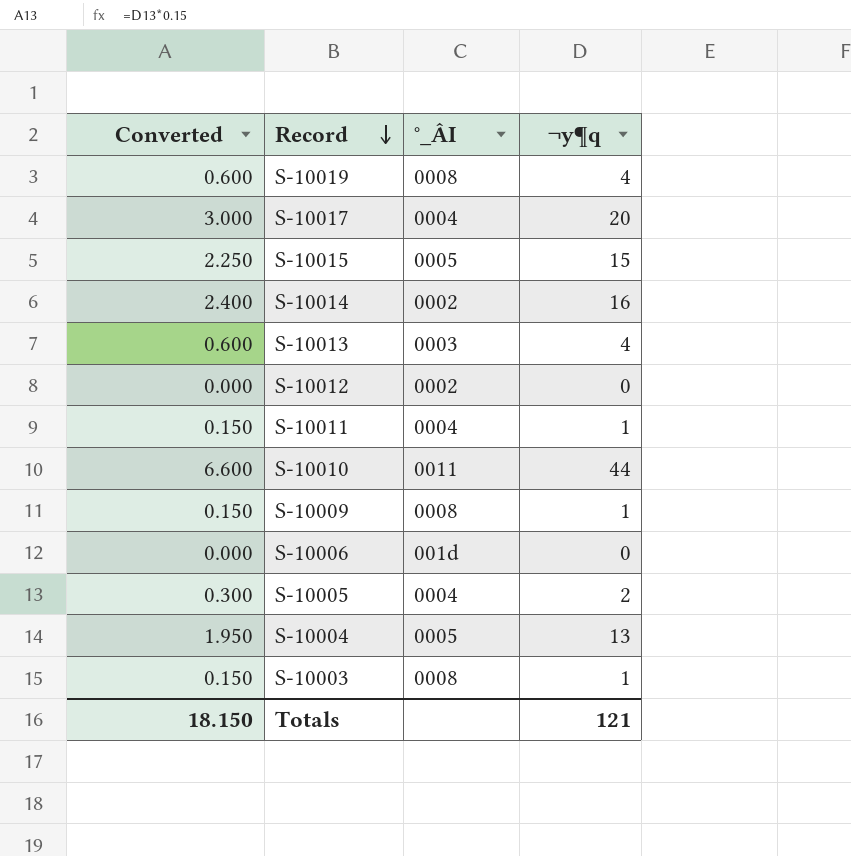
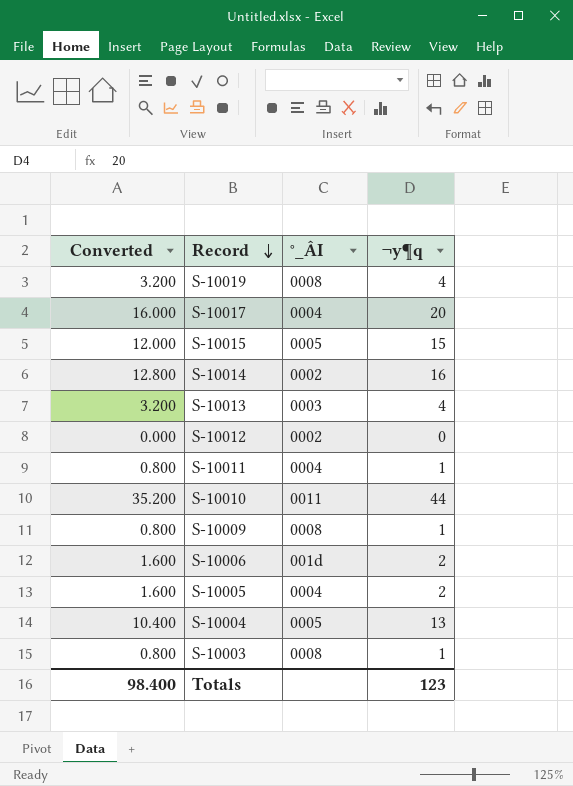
column Converted | formula: [¬y¶q] * 0.15 -> [¬y¶q] * 0.8
S-10006 | ¬y¶q: 0 -> 2
Totals | Converted: 18.150 -> 98.400
Totals | ¬y¶q: 121 -> 123

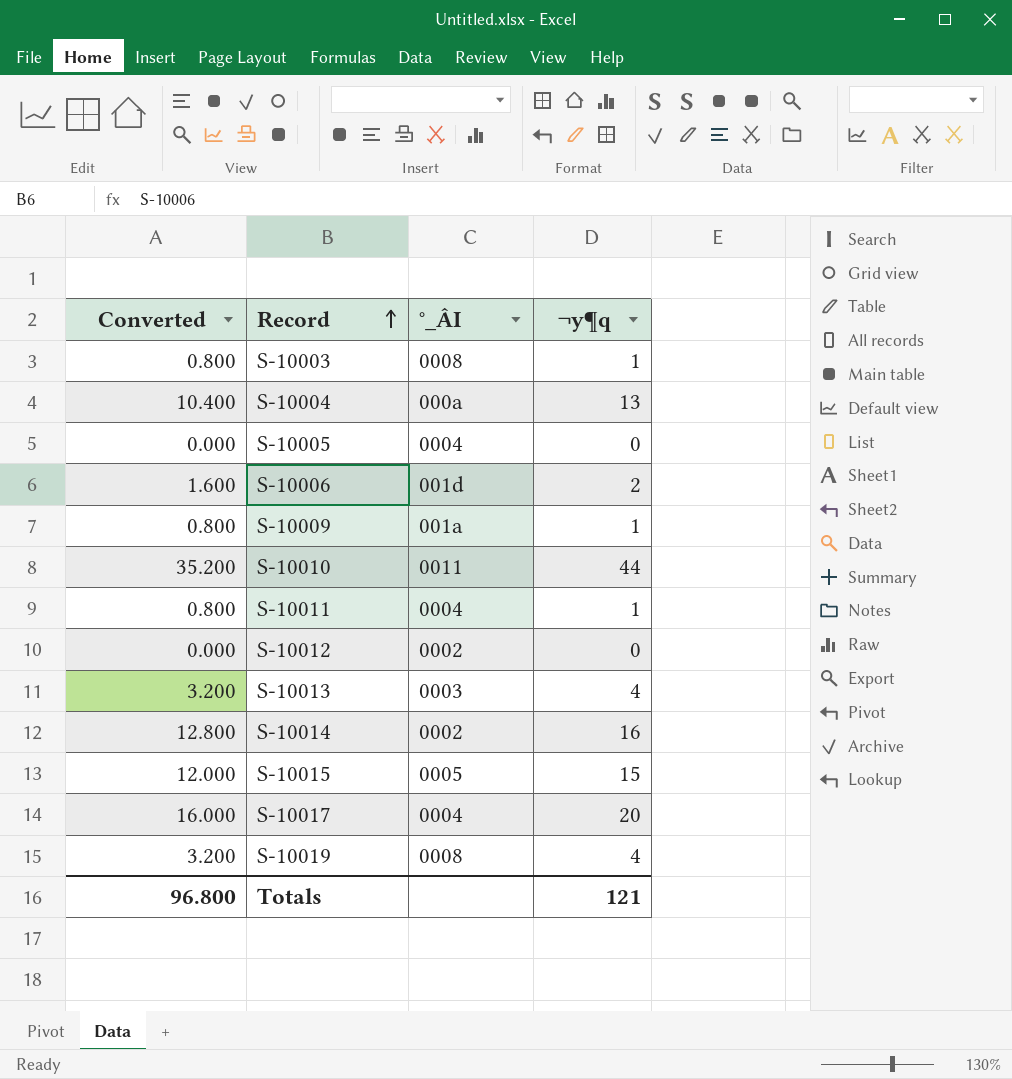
row order: Record descending -> Record ascending
S-10004 | °_ÂI: 0005 -> 000a
S-10005 | Converted: 1.600 -> 0.000
S-10005 | ¬y¶q: 2 -> 0
S-10009 | °_ÂI: 0008 -> 001a
Totals | Converted: 98.400 -> 96.800
Totals | ¬y¶q: 123 -> 121

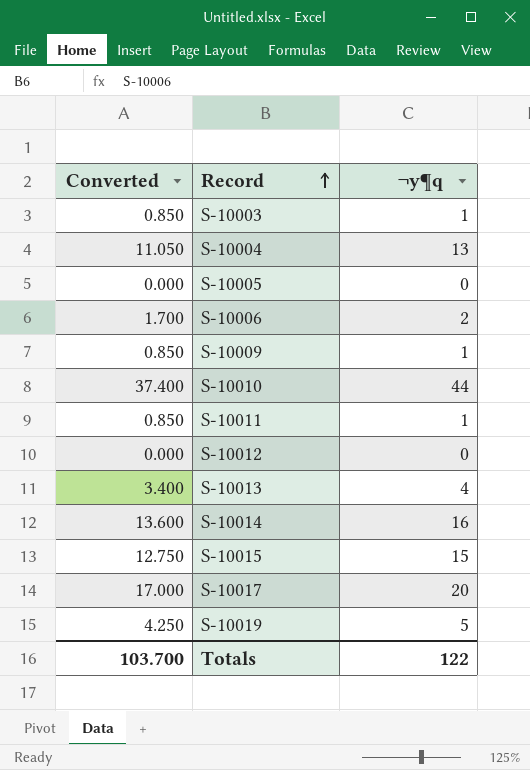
column °_ÂI | position: 3 -> none
column Converted | formula: [¬y¶q] * 0.8 -> [¬y¶q] * 0.85
S-10019 | ¬y¶q: 4 -> 5
Totals | Converted: 96.800 -> 103.700
Totals | ¬y¶q: 121 -> 122

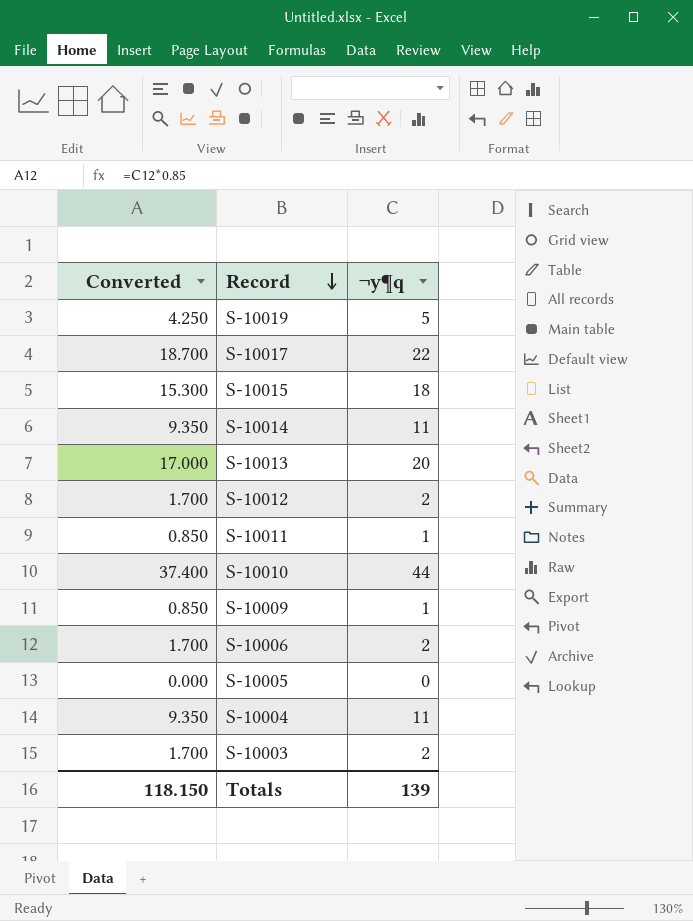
row order: Record ascending -> Record descending
S-10017 | Converted: 17.000 -> 18.700
S-10017 | ¬y¶q: 20 -> 22
S-10015 | Converted: 12.750 -> 15.300
S-10015 | ¬y¶q: 15 -> 18
S-10014 | Converted: 13.600 -> 9.350
S-10014 | ¬y¶q: 16 -> 11
S-10013 | Converted: 3.400 -> 17.000
S-10013 | ¬y¶q: 4 -> 20
S-10012 | Converted: 0.000 -> 1.700
S-10012 | ¬y¶q: 0 -> 2
S-10004 | Converted: 11.050 -> 9.350
S-10004 | ¬y¶q: 13 -> 11
S-10003 | Converted: 0.850 -> 1.700
S-10003 | ¬y¶q: 1 -> 2
Totals | Converted: 103.700 -> 118.150
Totals | ¬y¶q: 122 -> 139

